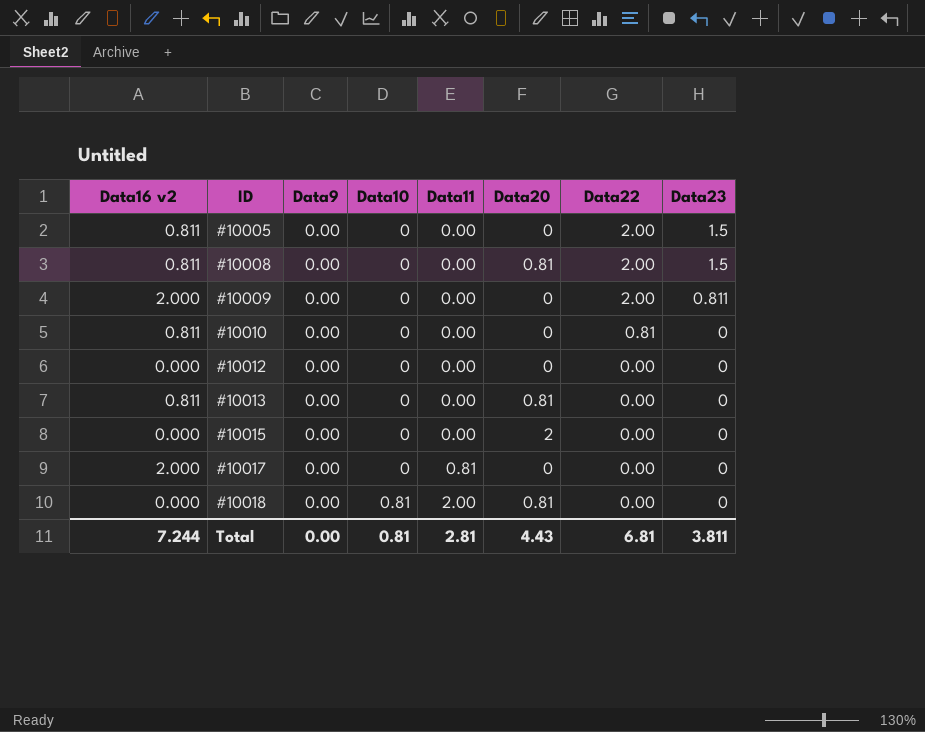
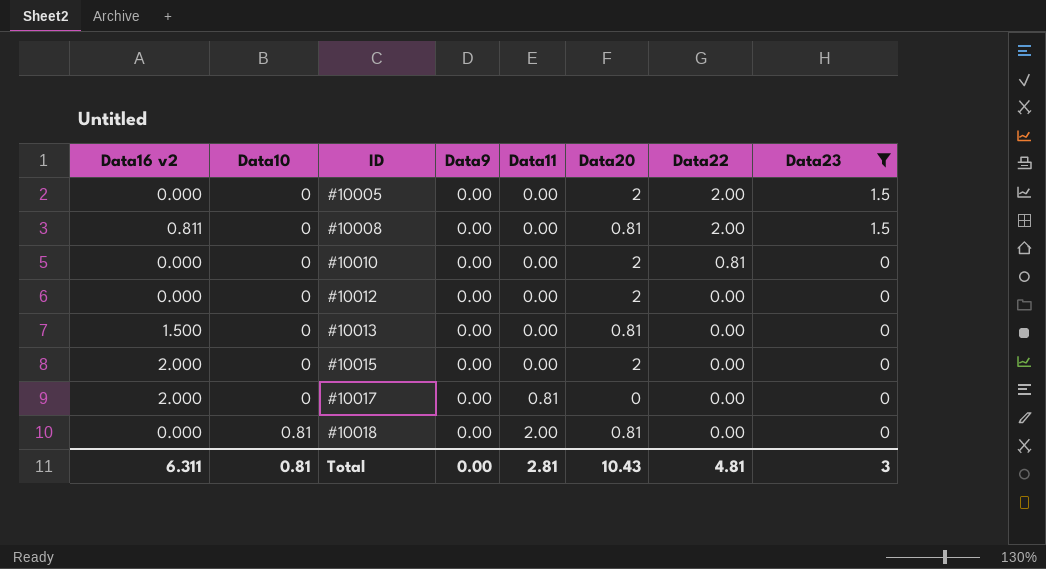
filter: none -> Data23 != 0.811
column Data10 | position: 4 -> 2
#10005 | Data16 v2: 0.811 -> 0.000
#10005 | Data20: 0 -> 2
#10010 | Data16 v2: 0.811 -> 0.000
#10010 | Data20: 0 -> 2
#10012 | Data20: 0 -> 2
#10013 | Data16 v2: 0.811 -> 1.500
#10015 | Data16 v2: 0.000 -> 2.000
Total | Data16 v2: 7.244 -> 6.311
Total | Data20: 4.43 -> 10.43
Total | Data22: 6.81 -> 4.81
Total | Data23: 3.811 -> 3

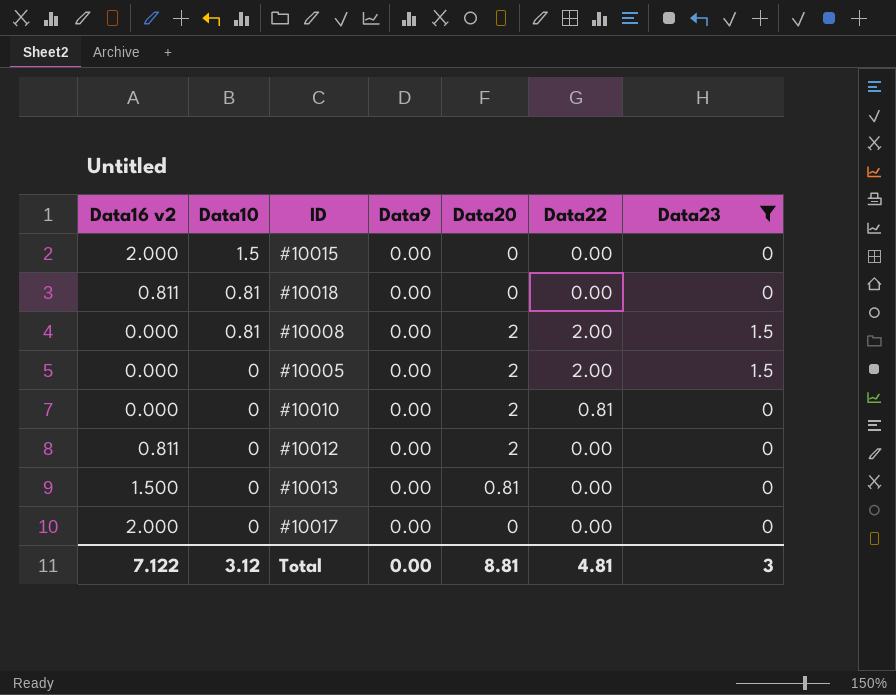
row order: Data10 ascending -> Data10 descending
column Data11 | position: 5 -> none
#10015 | Data10: 0 -> 1.5
#10015 | Data20: 2 -> 0
#10018 | Data16 v2: 0.000 -> 0.811
#10018 | Data20: 0.81 -> 0
#10008 | Data16 v2: 0.811 -> 0.000
#10008 | Data10: 0 -> 0.81
#10008 | Data20: 0.81 -> 2
#10012 | Data16 v2: 0.000 -> 0.811
Total | Data16 v2: 6.311 -> 7.122
Total | Data10: 0.81 -> 3.12
Total | Data20: 10.43 -> 8.81

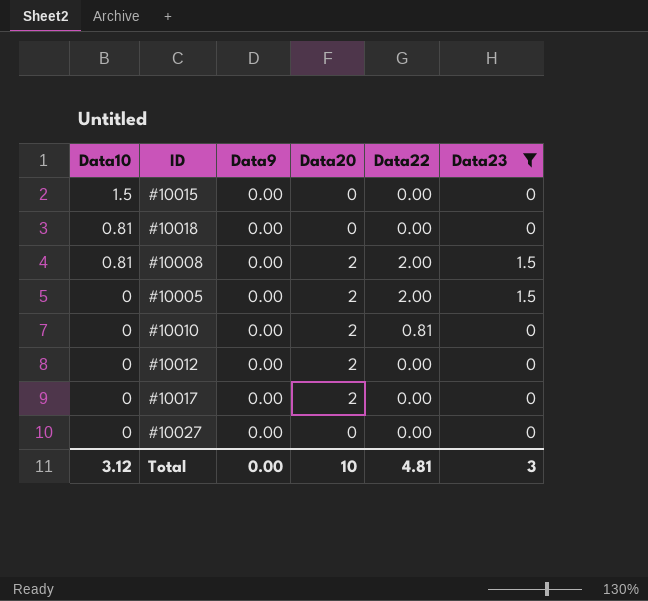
column Data16 v2 | position: 1 -> none
row #10013: 1.500 | 0 | 0.00 | 0.81 | 0.00 | 0 -> none
#10017 | Data20: 0 -> 2
row #10027: none -> 0 | 0.00 | 0 | 0.00 | 0
Total | Data20: 8.81 -> 10

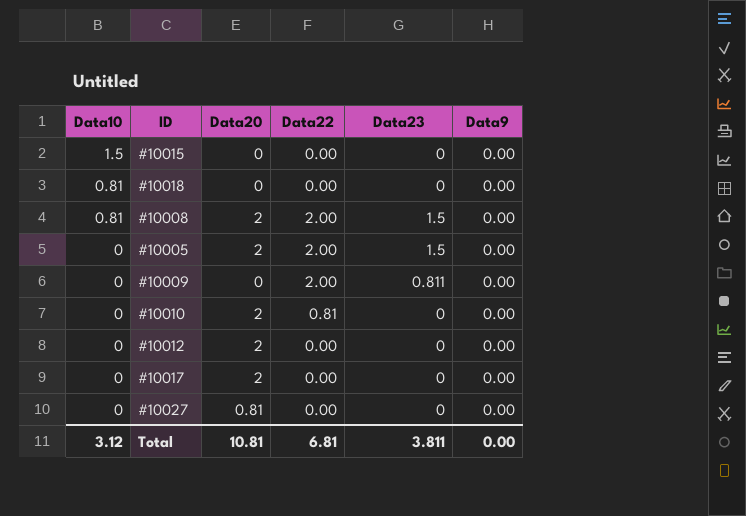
filter: Data23 != 0.811 -> none
column Data9 | position: 3 -> 6
#10027 | Data20: 0 -> 0.81
Total | Data20: 10 -> 10.81
Total | Data22: 4.81 -> 6.81
Total | Data23: 3 -> 3.811

